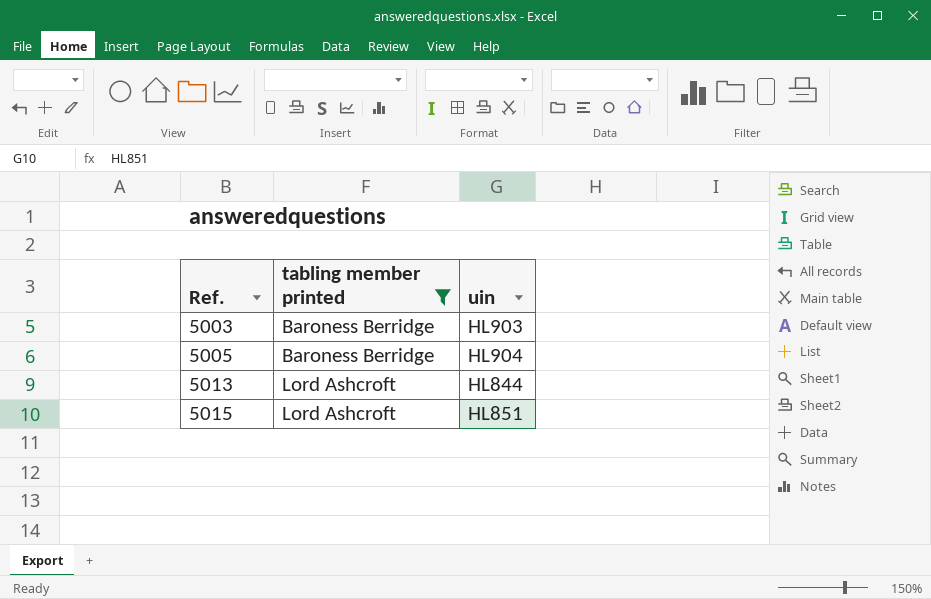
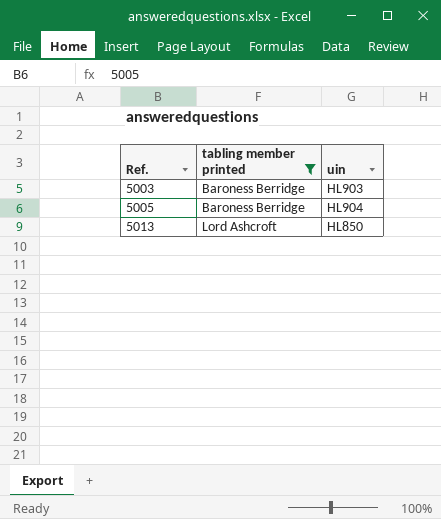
row 5015: Lord Ashcroft | HL851 -> none
5013 | uin: HL844 -> HL850

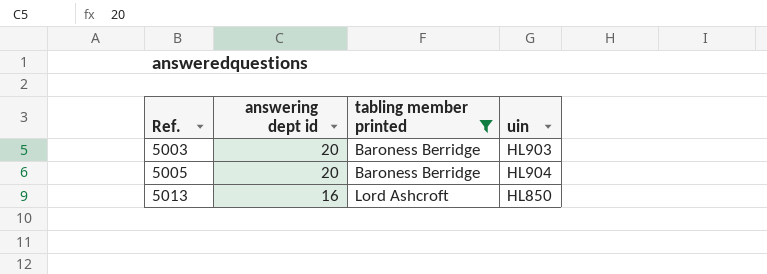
column answering dept id | position: none -> 2

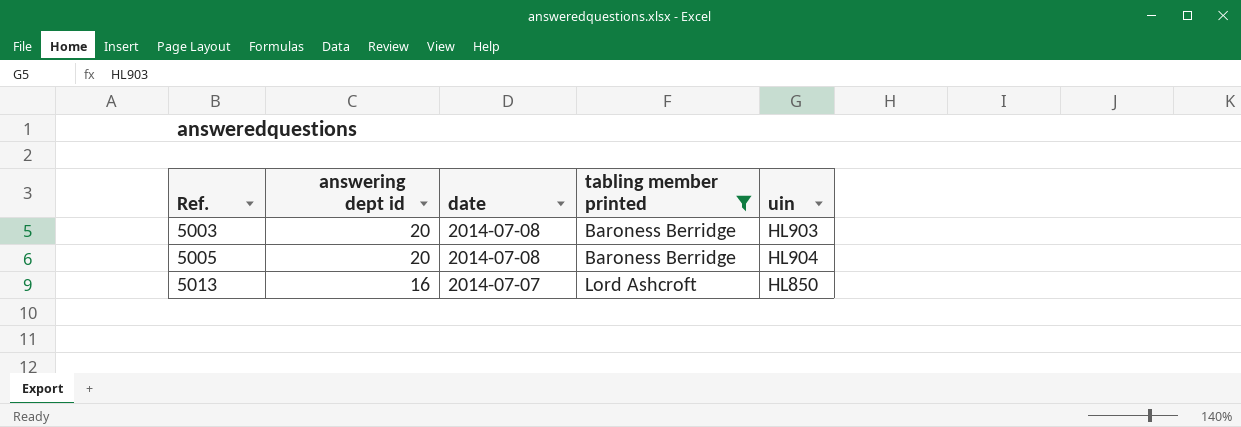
column date | position: none -> 3

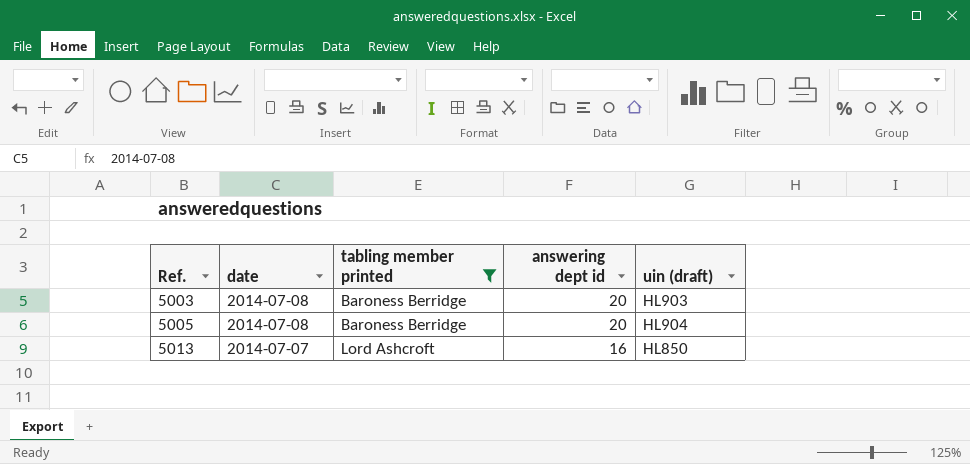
column answering dept id | position: 2 -> 4
column name: uin -> uin (draft)

